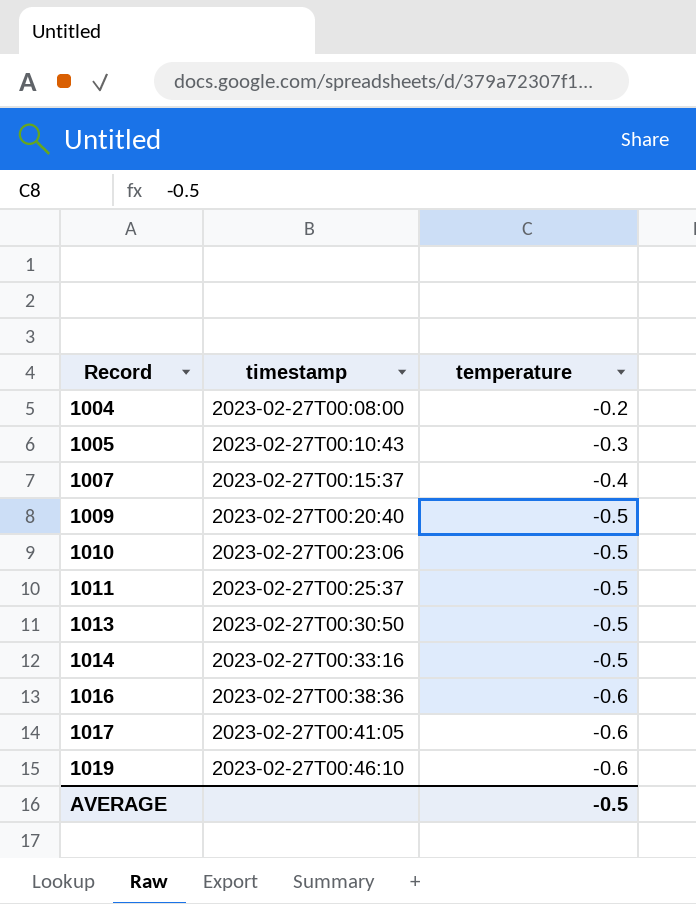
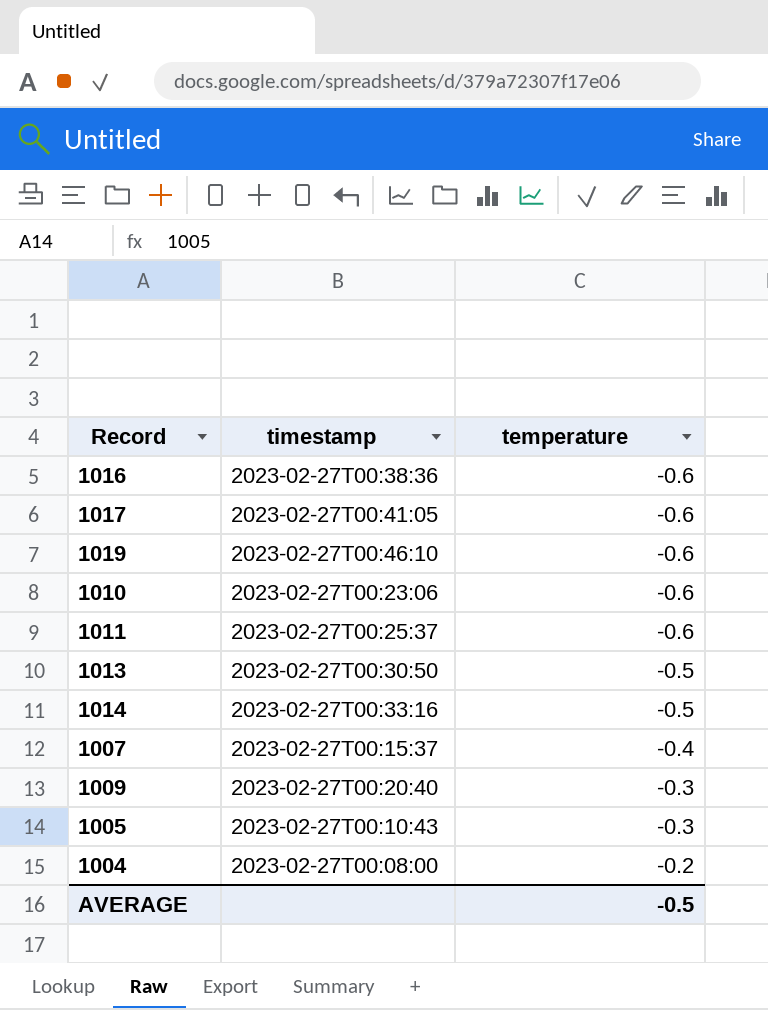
row order: Record ascending -> temperature ascending
1010 | temperature: -0.5 -> -0.6
1011 | temperature: -0.5 -> -0.6
1009 | temperature: -0.5 -> -0.3

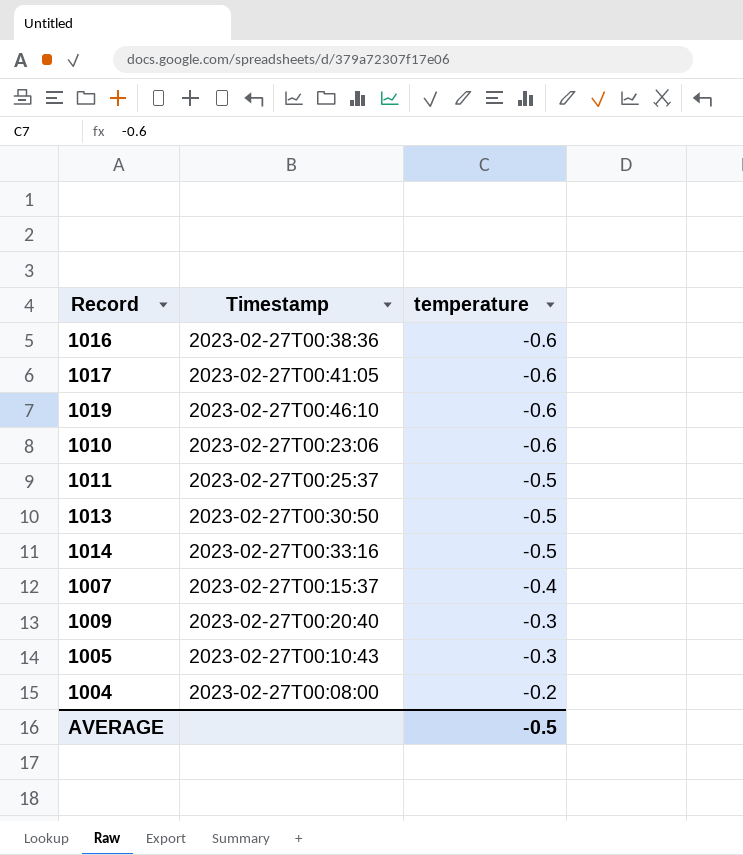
column name: timestamp -> Timestamp
1011 | temperature: -0.6 -> -0.5

